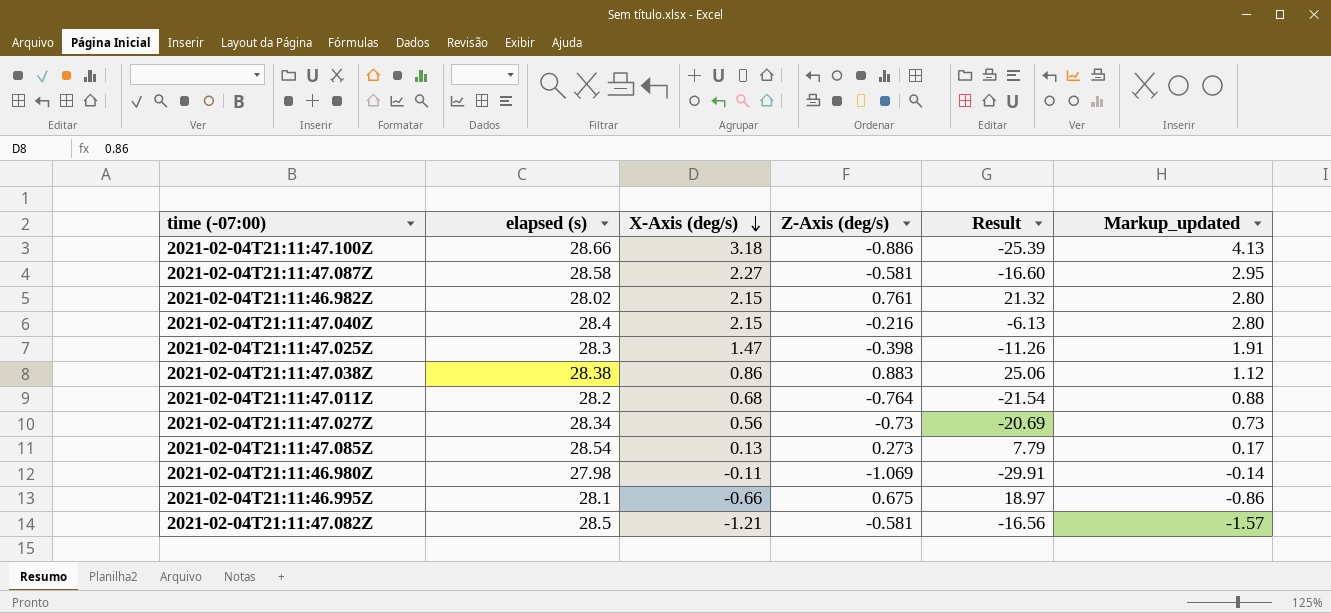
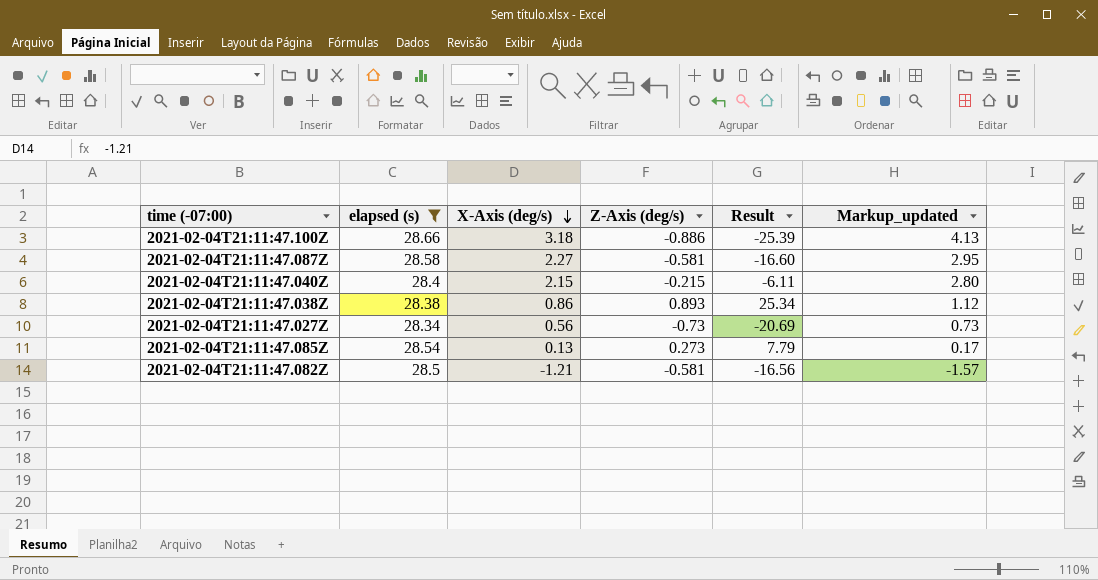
filter: none -> elapsed (s) >= 28.34
2021-02-04T21:11:47.040Z | Z-Axis (deg/s): -0.216 -> -0.215
2021-02-04T21:11:47.040Z | Result: -6.13 -> -6.11
2021-02-04T21:11:47.038Z | Z-Axis (deg/s): 0.883 -> 0.893
2021-02-04T21:11:47.038Z | Result: 25.06 -> 25.34

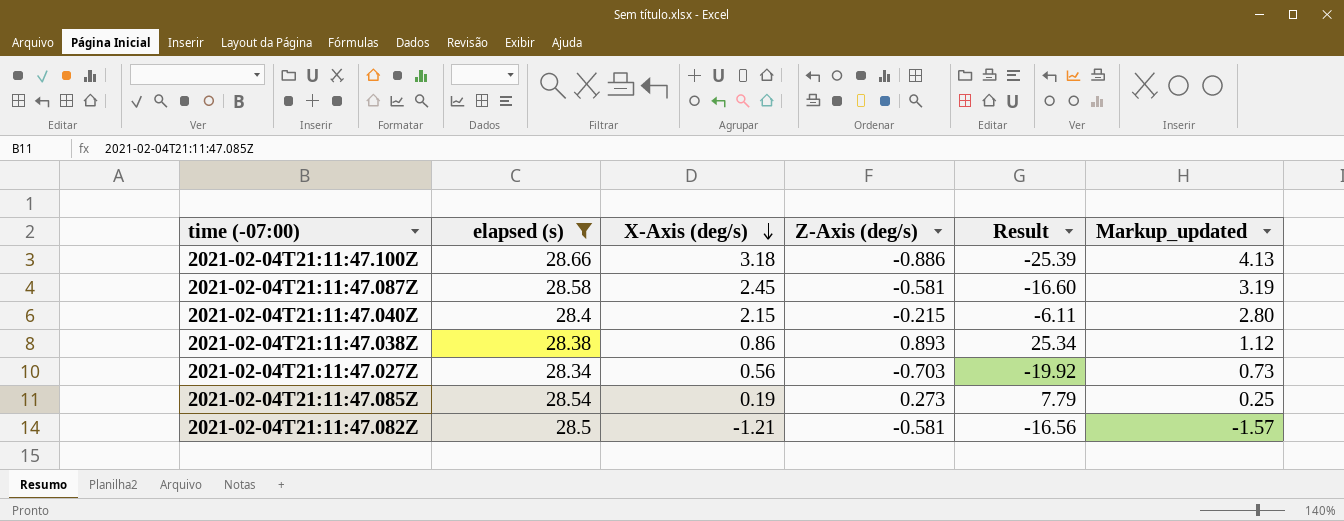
2021-02-04T21:11:47.087Z | X-Axis (deg/s): 2.27 -> 2.45
2021-02-04T21:11:47.087Z | Markup_updated: 2.95 -> 3.19
2021-02-04T21:11:47.027Z | Z-Axis (deg/s): -0.73 -> -0.703
2021-02-04T21:11:47.027Z | Result: -20.69 -> -19.92
2021-02-04T21:11:47.085Z | X-Axis (deg/s): 0.13 -> 0.19
2021-02-04T21:11:47.085Z | Markup_updated: 0.17 -> 0.25

